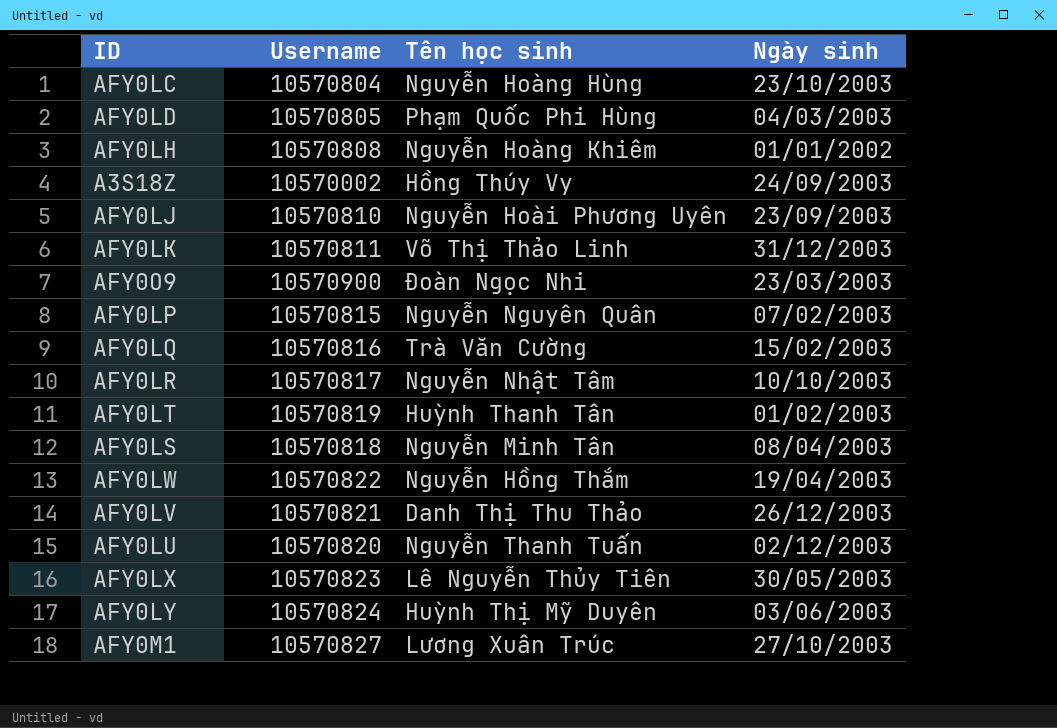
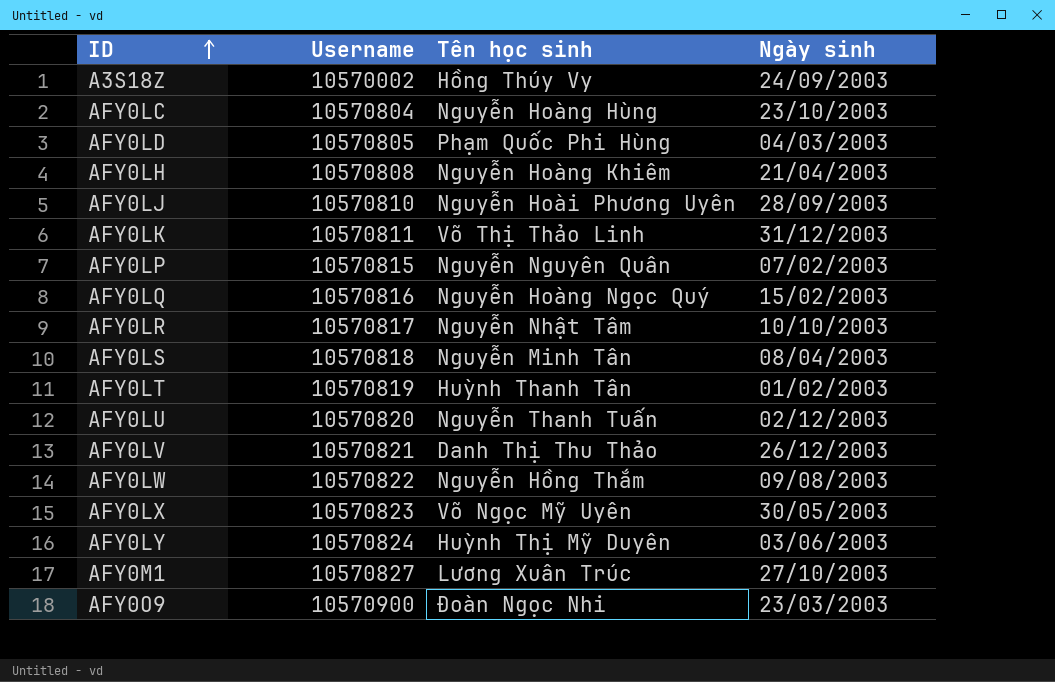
row order: none -> ID ascending
AFY0LH | Ngày sinh: 01/01/2002 -> 21/04/2003
AFY0LJ | Ngày sinh: 23/09/2003 -> 28/09/2003
AFY0LQ | Tên học sinh: Trà Văn Cường -> Nguyễn Hoàng Ngọc Quý
AFY0LW | Ngày sinh: 19/04/2003 -> 09/08/2003
AFY0LX | Tên học sinh: Lê Nguyễn Thủy Tiên -> Võ Ngọc Mỹ Uyên

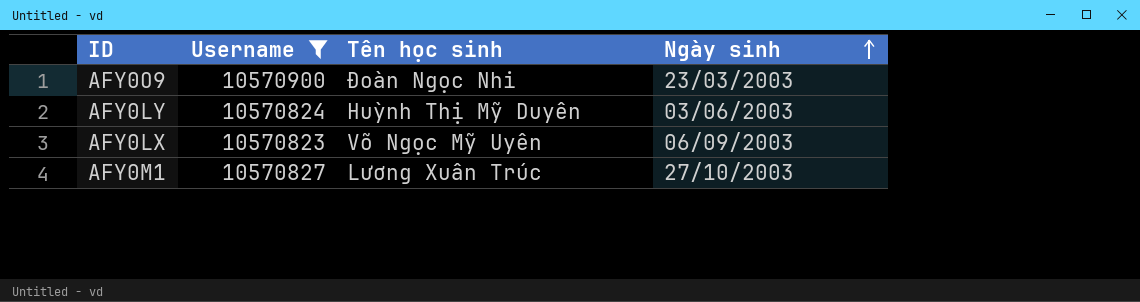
filter: none -> Username >= 10570823
row order: ID ascending -> Ngày sinh ascending
AFY0LX | Ngày sinh: 30/05/2003 -> 06/09/2003

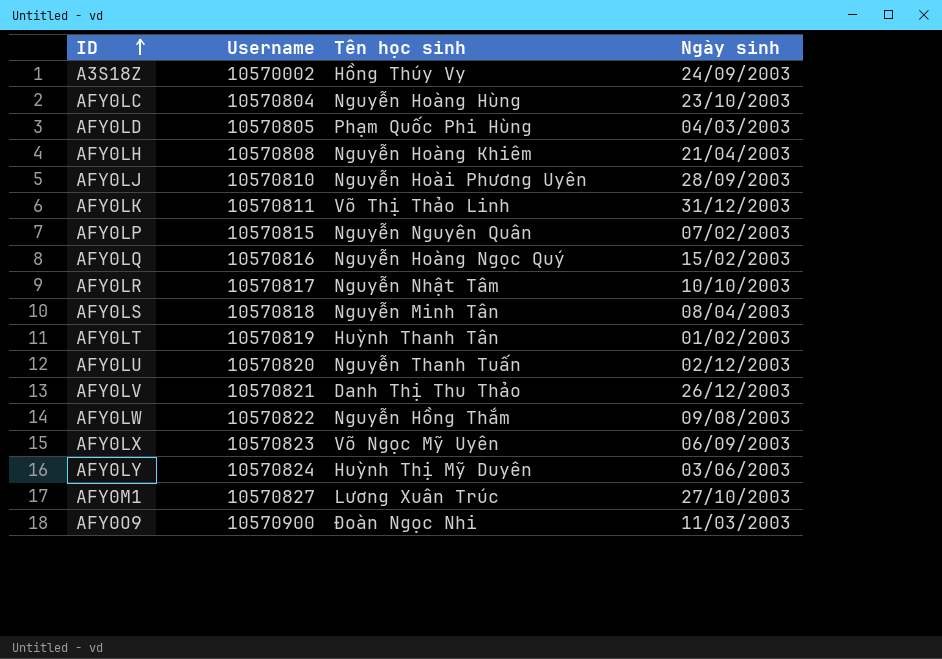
filter: Username >= 10570823 -> none
row order: Ngày sinh ascending -> ID ascending
AFY0O9 | Ngày sinh: 23/03/2003 -> 11/03/2003

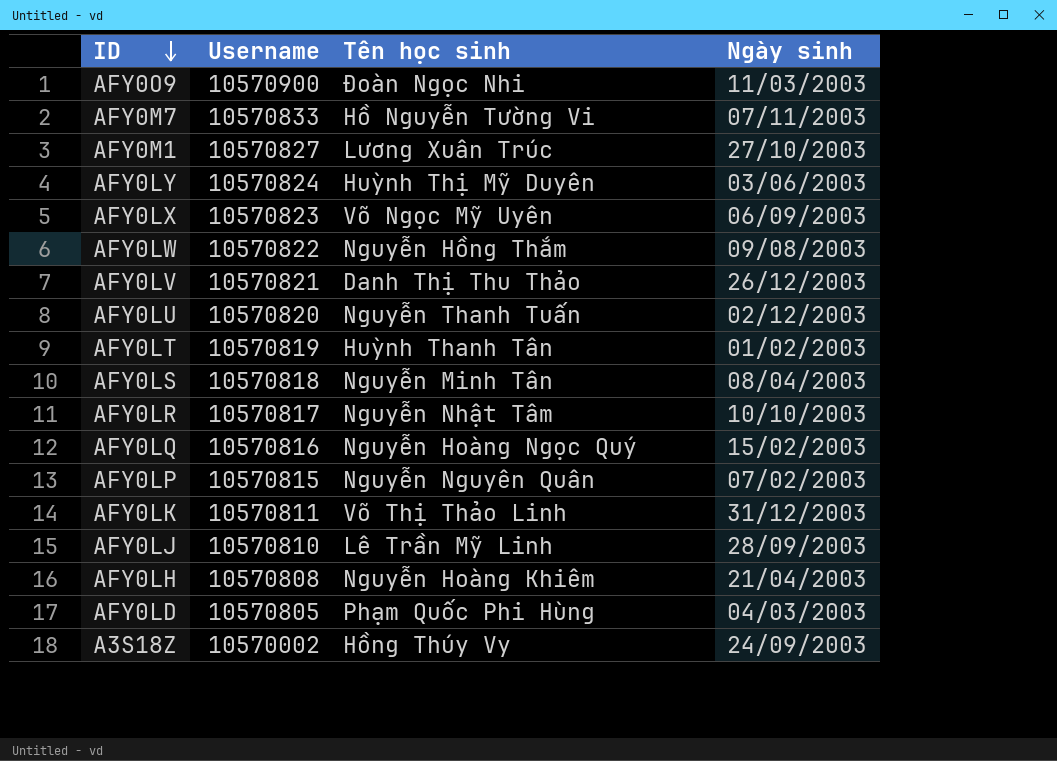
row order: ID ascending -> ID descending
row AFY0LC: 10570804 | Nguyễn Hoàng Hùng | 23/10/2003 -> none
row AFY0M7: none -> 10570833 | Hồ Nguyễn Tường Vi | 07/11/2003
AFY0LJ | Tên học sinh: Nguyễn Hoài Phương Uyên -> Lê Trần Mỹ Linh

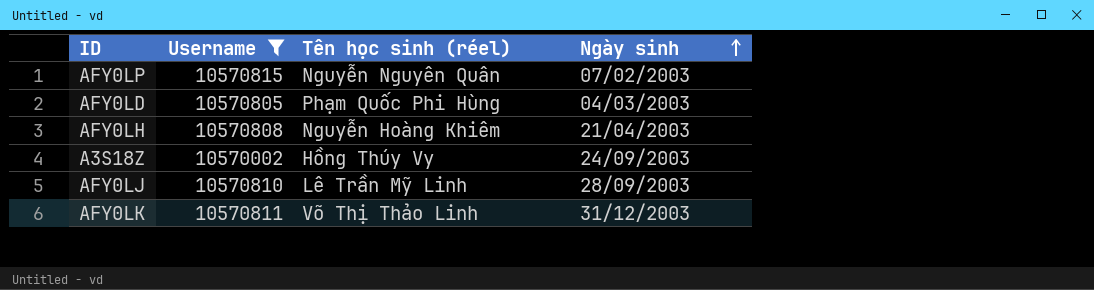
filter: none -> Username <= 10570815
row order: ID descending -> Ngày sinh ascending
column name: Tên học sinh -> Tên học sinh (réel)

